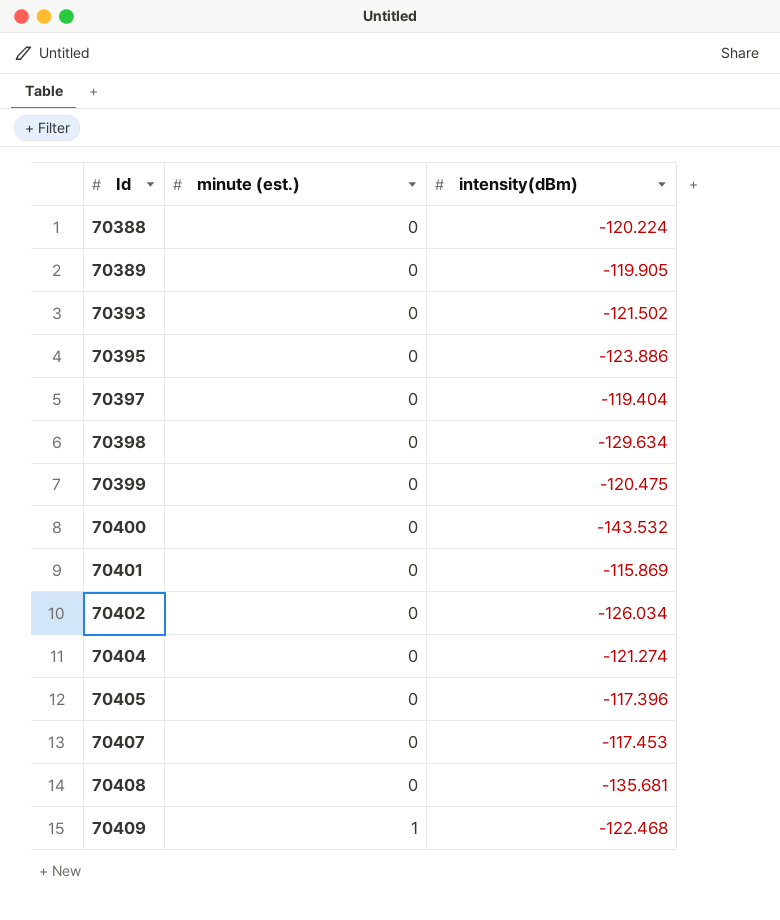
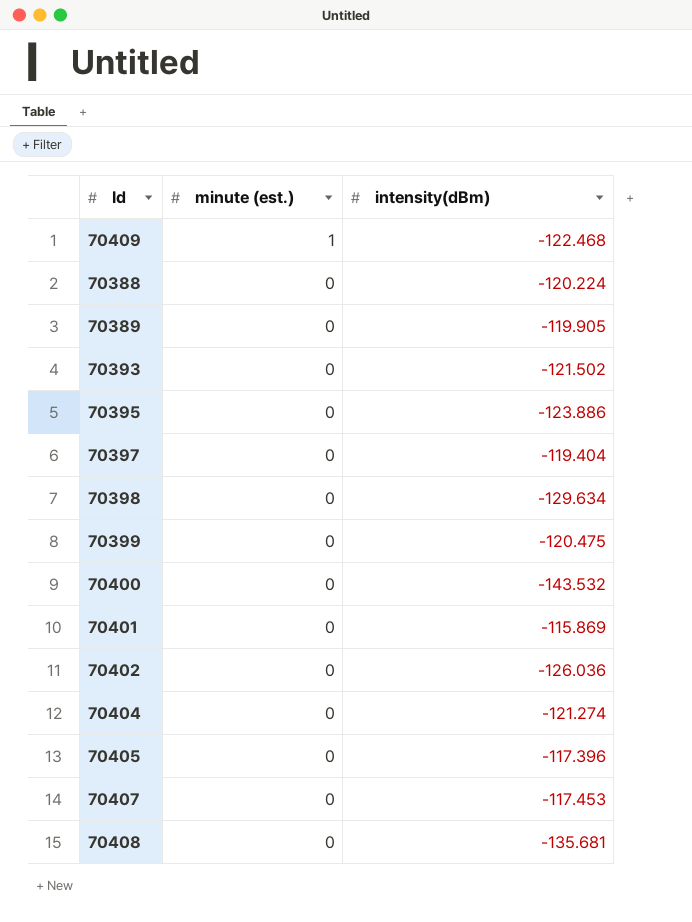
row order: Id ascending -> minute (est.) descending
70402 | intensity(dBm): -126.034 -> -126.036

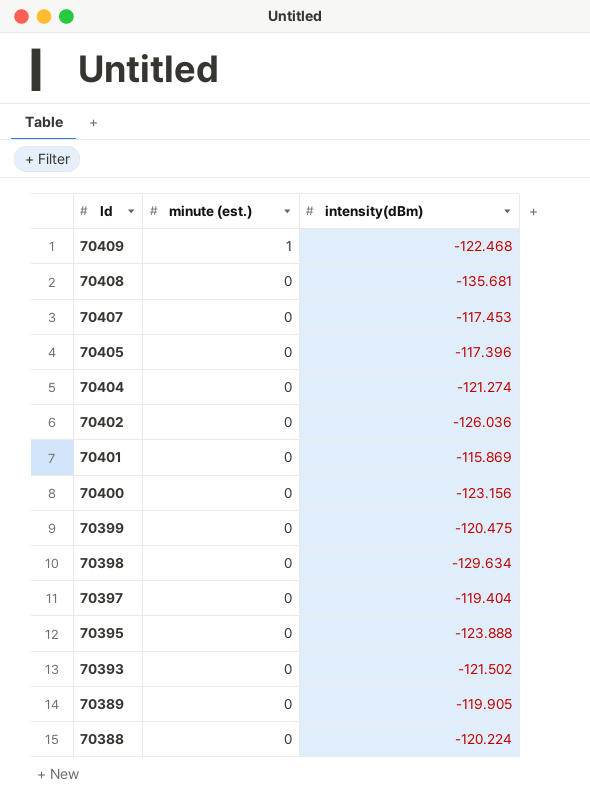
row order: minute (est.) descending -> Id descending
70400 | intensity(dBm): -143.532 -> -123.156
70395 | intensity(dBm): -123.886 -> -123.888

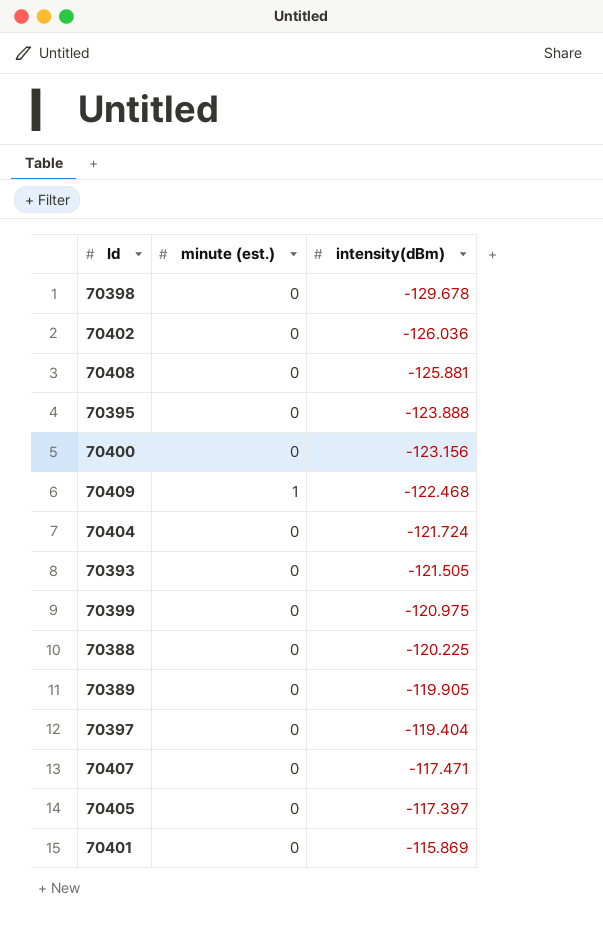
row order: Id descending -> intensity(dBm) ascending
70398 | intensity(dBm): -129.634 -> -129.678
70408 | intensity(dBm): -135.681 -> -125.881
70404 | intensity(dBm): -121.274 -> -121.724
70393 | intensity(dBm): -121.502 -> -121.505
70399 | intensity(dBm): -120.475 -> -120.975
70388 | intensity(dBm): -120.224 -> -120.225
70407 | intensity(dBm): -117.453 -> -117.471
70405 | intensity(dBm): -117.396 -> -117.397

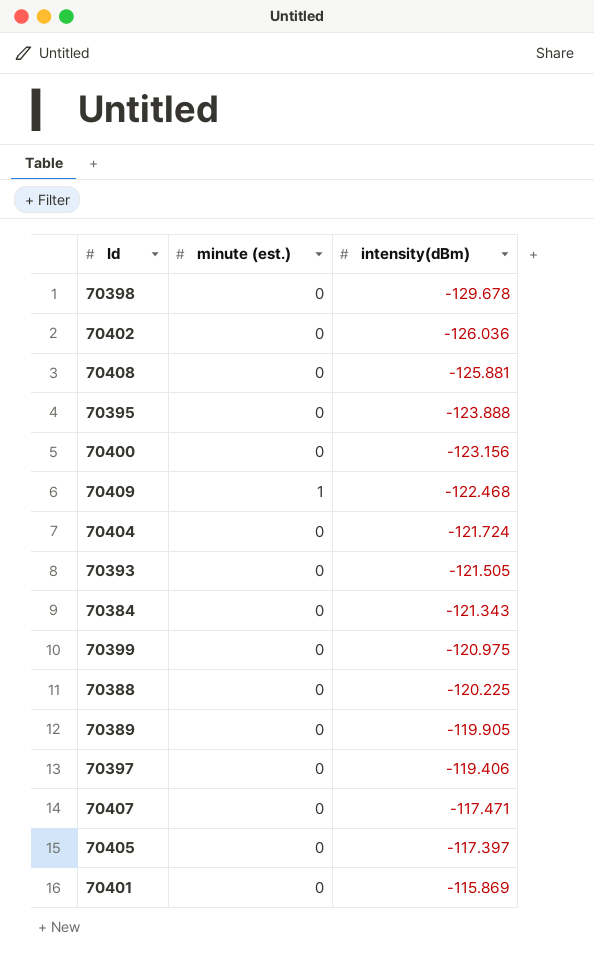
row 70384: none -> 0 | -121.343
70397 | intensity(dBm): -119.404 -> -119.406

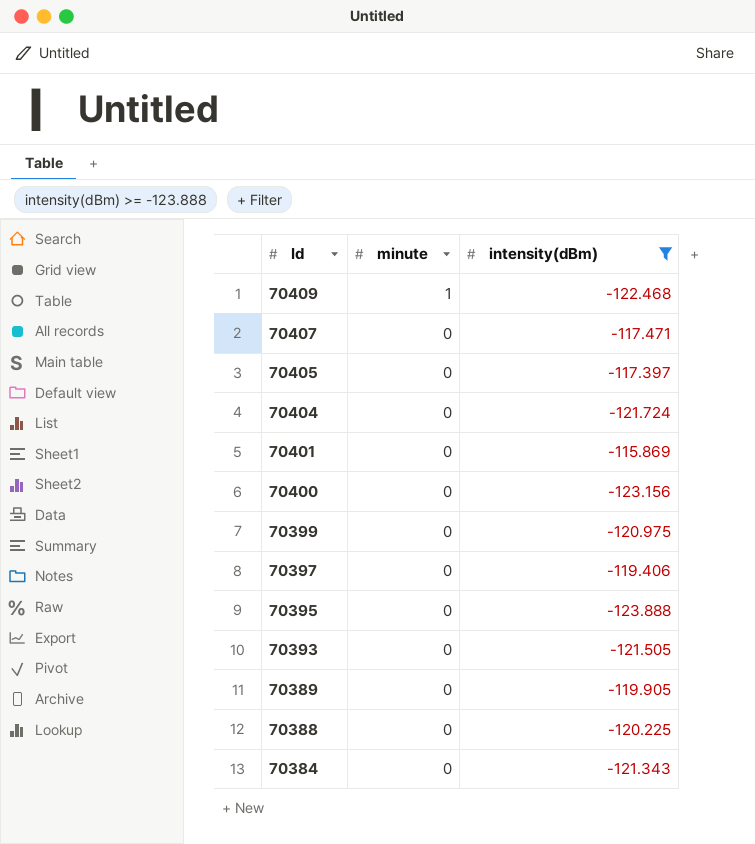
filter: none -> intensity(dBm) >= -123.888
row order: intensity(dBm) ascending -> Id descending
column name: minute (est.) -> minute

